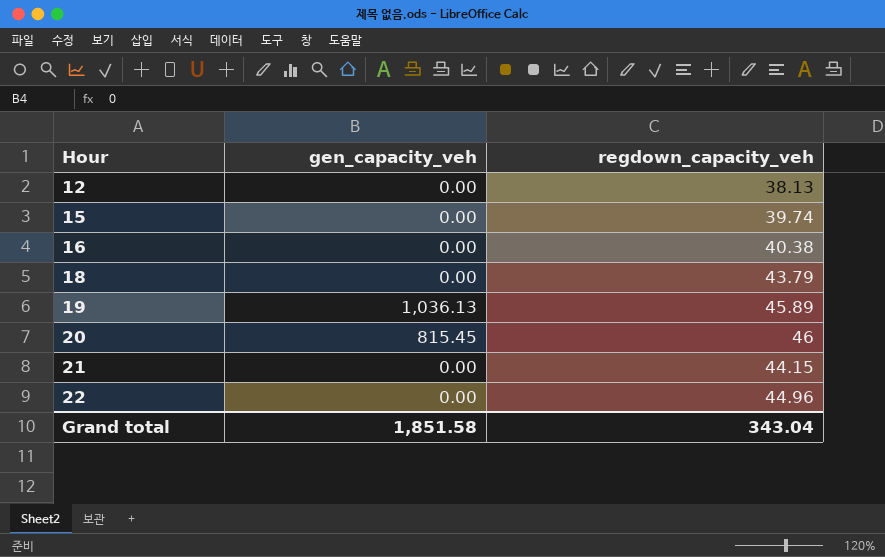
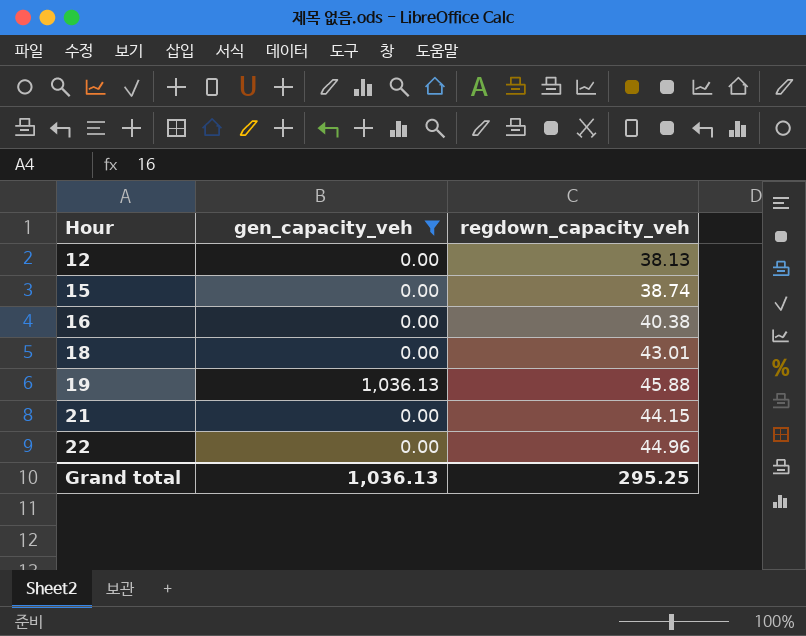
filter: none -> gen_capacity_veh != 815.45
15 | regdown_capacity_veh: 39.74 -> 38.74
18 | regdown_capacity_veh: 43.79 -> 43.01
19 | regdown_capacity_veh: 45.89 -> 45.88
Grand total | gen_capacity_veh: 1,851.58 -> 1,036.13
Grand total | regdown_capacity_veh: 343.04 -> 295.25

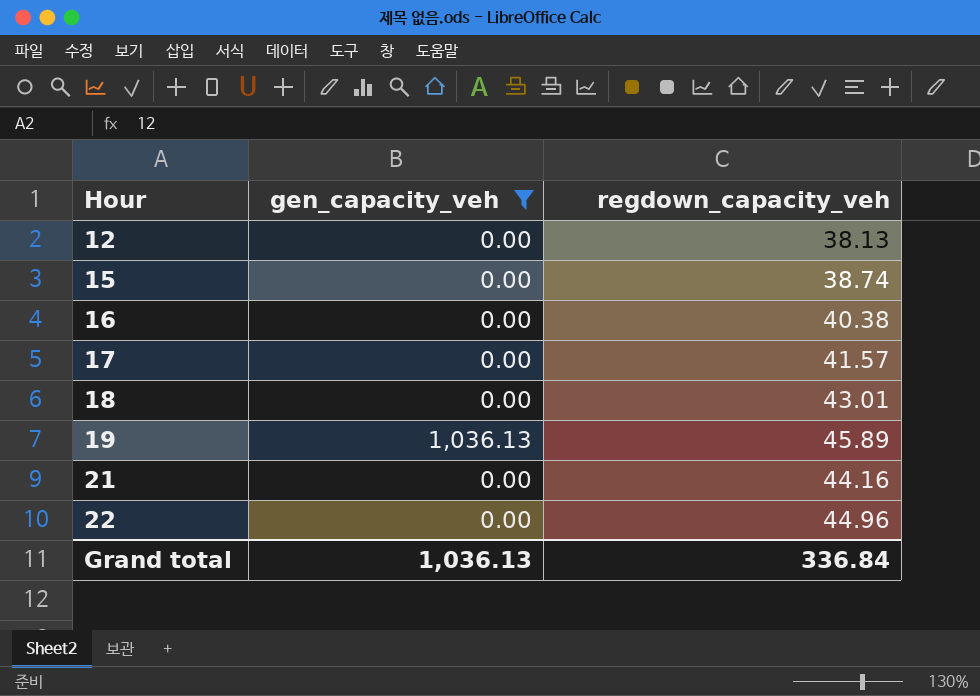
row 17: none -> 0.00 | 41.57
19 | regdown_capacity_veh: 45.88 -> 45.89
21 | regdown_capacity_veh: 44.15 -> 44.16
Grand total | regdown_capacity_veh: 295.25 -> 336.84

